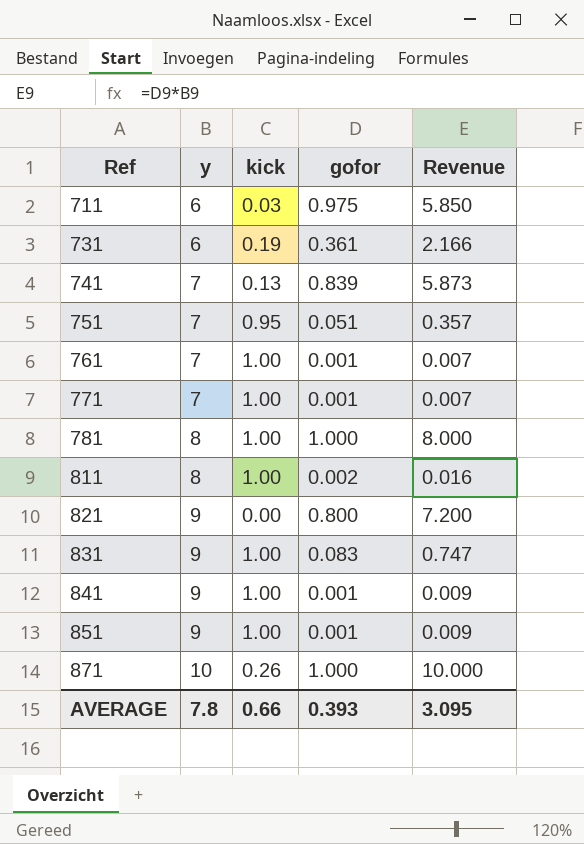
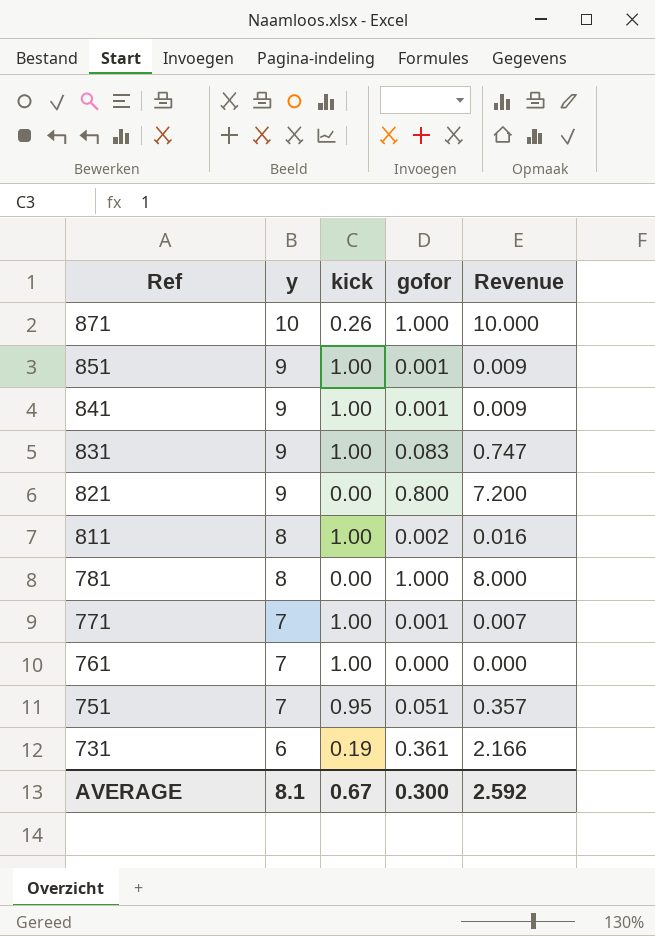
row order: Ref ascending -> Ref descending
row 711: 6 | 0.03 | 0.975 | 5.850 -> none
row 741: 7 | 0.13 | 0.839 | 5.873 -> none
781 | kick: 1.00 -> 0.00
761 | gofor: 0.001 -> 0.000
761 | Revenue: 0.007 -> 0.000
AVERAGE | y: 7.8 -> 8.1
AVERAGE | kick: 0.66 -> 0.67
AVERAGE | gofor: 0.393 -> 0.300
AVERAGE | Revenue: 3.095 -> 2.592

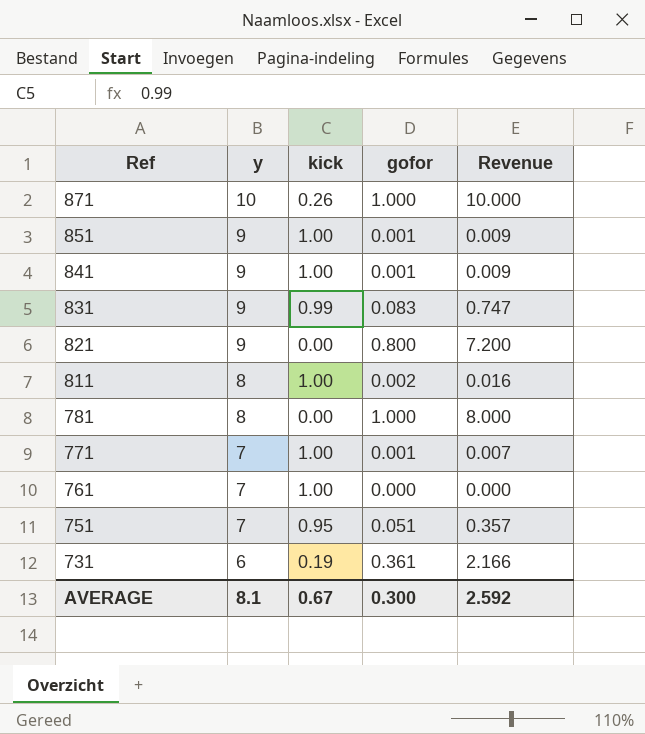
831 | kick: 1.00 -> 0.99

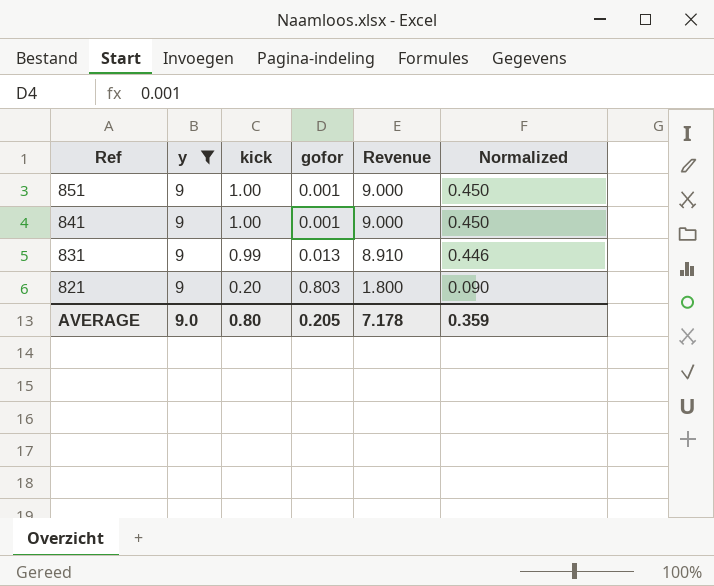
filter: none -> y = 9
column Revenue | formula: [y] * [gofor] -> [y] * [kick]
column Normalized | formula: none -> [Revenue] * 0.05
831 | gofor: 0.083 -> 0.013
821 | kick: 0.00 -> 0.20
821 | gofor: 0.800 -> 0.803
AVERAGE | y: 8.1 -> 9.0
AVERAGE | kick: 0.67 -> 0.80
AVERAGE | gofor: 0.300 -> 0.205
AVERAGE | Revenue: 2.592 -> 7.178

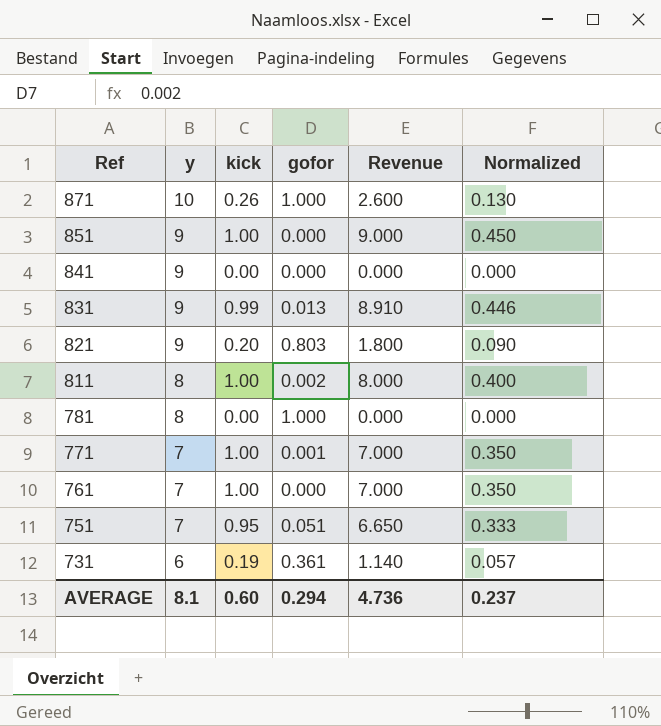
filter: y = 9 -> none
851 | gofor: 0.001 -> 0.000
841 | kick: 1.00 -> 0.00
841 | gofor: 0.001 -> 0.000
841 | Revenue: 9.000 -> 0.000
841 | Normalized: 0.450 -> 0.000
AVERAGE | y: 9.0 -> 8.1
AVERAGE | kick: 0.80 -> 0.60
AVERAGE | gofor: 0.205 -> 0.294
AVERAGE | Revenue: 7.178 -> 4.736
AVERAGE | Normalized: 0.359 -> 0.237

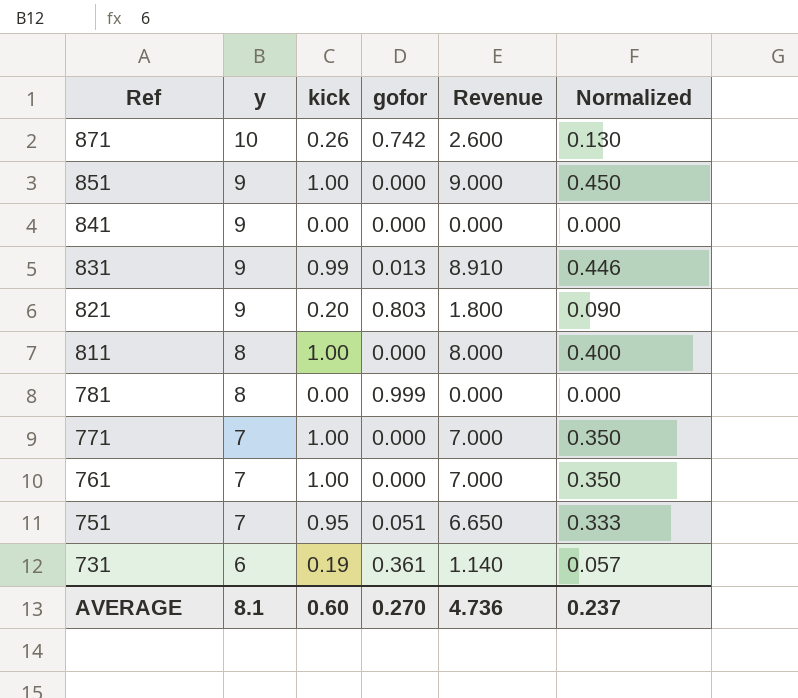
871 | gofor: 1.000 -> 0.742
811 | gofor: 0.002 -> 0.000
781 | gofor: 1.000 -> 0.999
771 | gofor: 0.001 -> 0.000
AVERAGE | gofor: 0.294 -> 0.270

